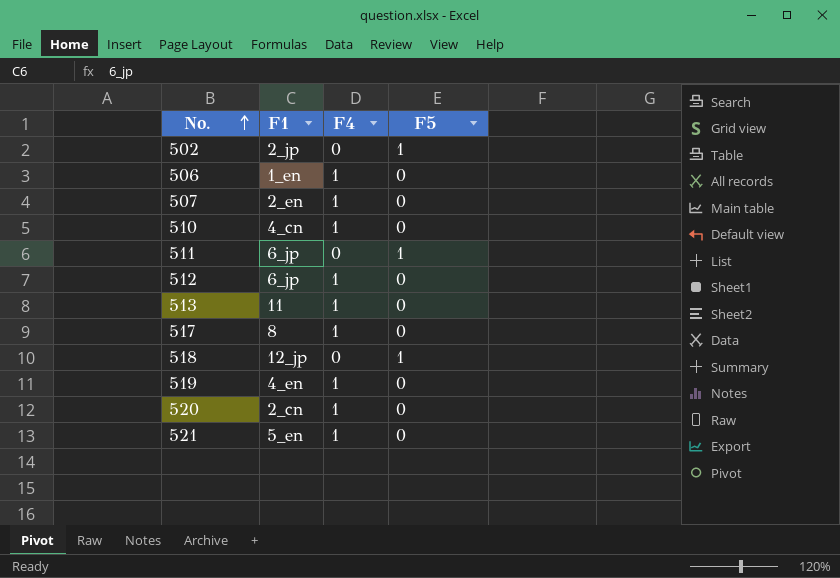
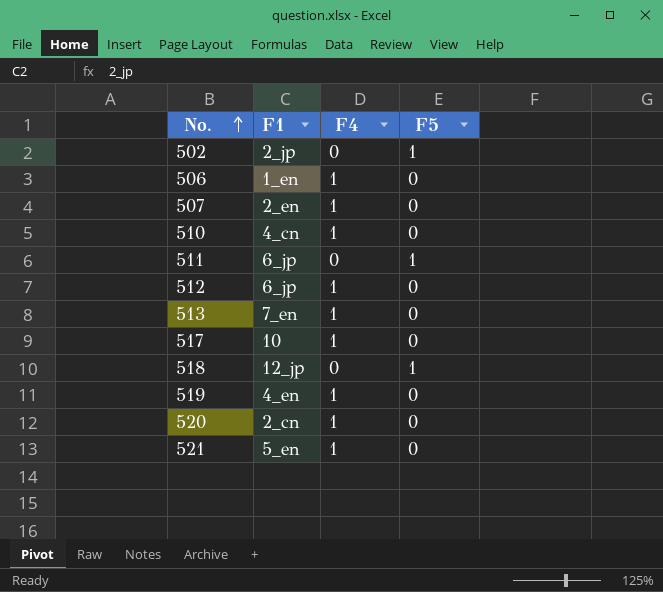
513 | F1: 11 -> 7_en
517 | F1: 8 -> 10

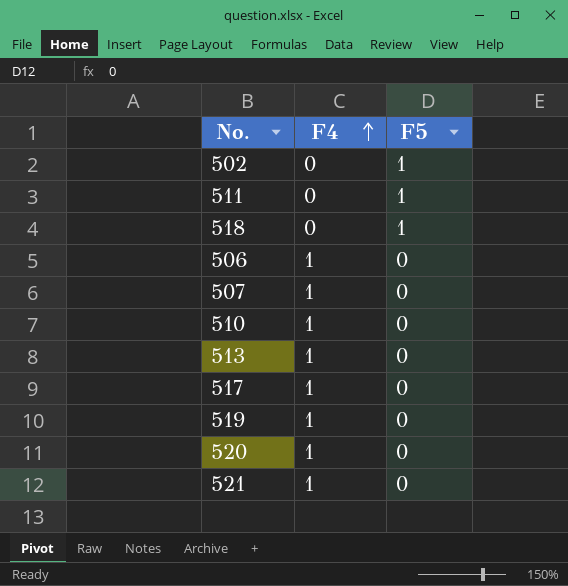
row order: No. ascending -> F4 ascending
column F1 | position: 2 -> none
row 512: 6_jp | 1 | 0 -> none

